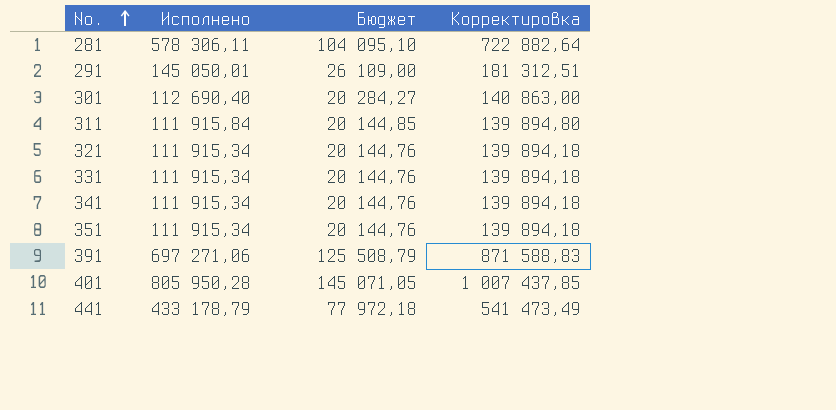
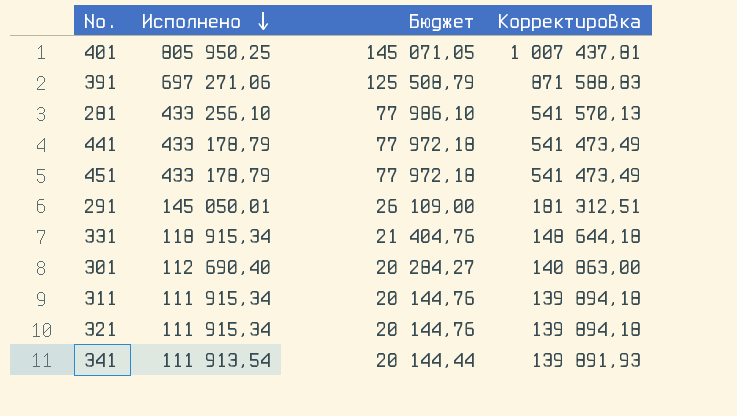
row order: No. ascending -> Исполнено descending
row 351: 111 915,34 | 20 144,76 | 139 894,18 -> none
401 | Исполнено: 805 950,28 -> 805 950,25
401 | Корректировка: 1 007 437,85 -> 1 007 437,81
281 | Исполнено: 578 306,11 -> 433 256,10
281 | Бюджет: 104 095,10 -> 77 986,10
281 | Корректировка: 722 882,64 -> 541 570,13
row 451: none -> 433 178,79 | 77 972,18 | 541 473,49
331 | Исполнено: 111 915,34 -> 118 915,34
331 | Бюджет: 20 144,76 -> 21 404,76
331 | Корректировка: 139 894,18 -> 148 644,18
311 | Исполнено: 111 915,84 -> 111 915,34
311 | Бюджет: 20 144,85 -> 20 144,76
311 | Корректировка: 139 894,80 -> 139 894,18
341 | Исполнено: 111 915,34 -> 111 913,54
341 | Бюджет: 20 144,76 -> 20 144,44
341 | Корректировка: 139 894,18 -> 139 891,93

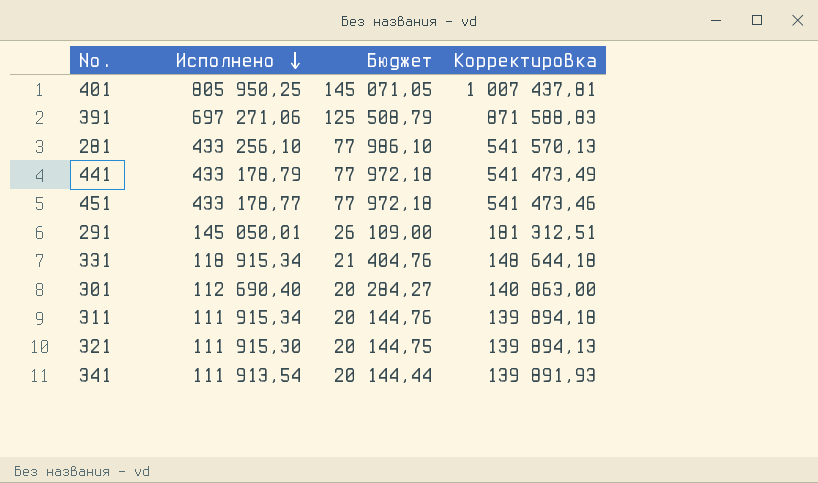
451 | Исполнено: 433 178,79 -> 433 178,77
451 | Корректировка: 541 473,49 -> 541 473,46
321 | Исполнено: 111 915,34 -> 111 915,30
321 | Бюджет: 20 144,76 -> 20 144,75
321 | Корректировка: 139 894,18 -> 139 894,13

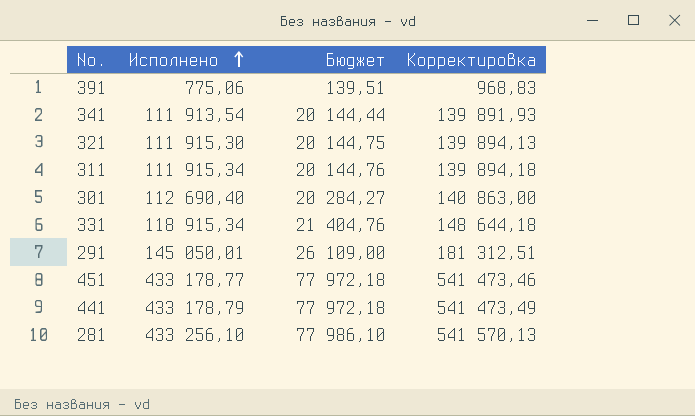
row order: Исполнено descending -> Исполнено ascending
row 401: 805 950,25 | 145 071,05 | 1 007 437,81 -> none
391 | Исполнено: 697 271,06 -> 775,06
391 | Бюджет: 125 508,79 -> 139,51
391 | Корректировка: 871 588,83 -> 968,83

